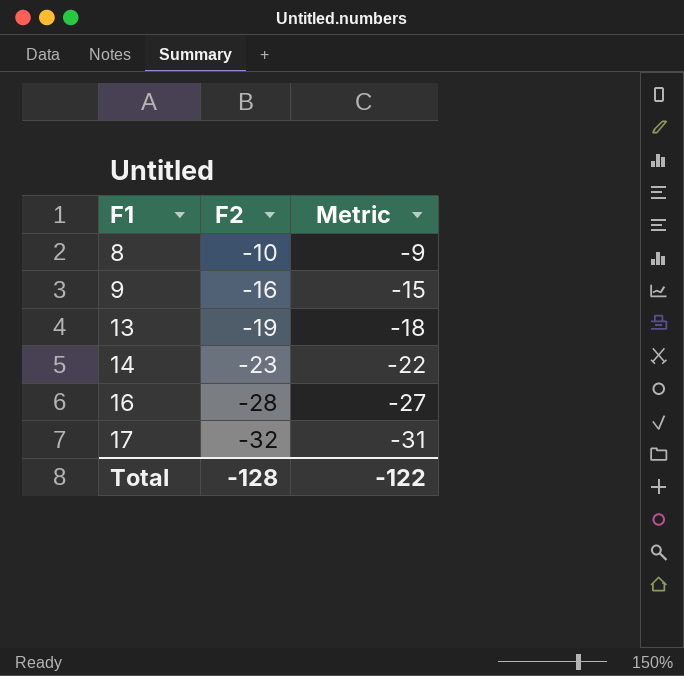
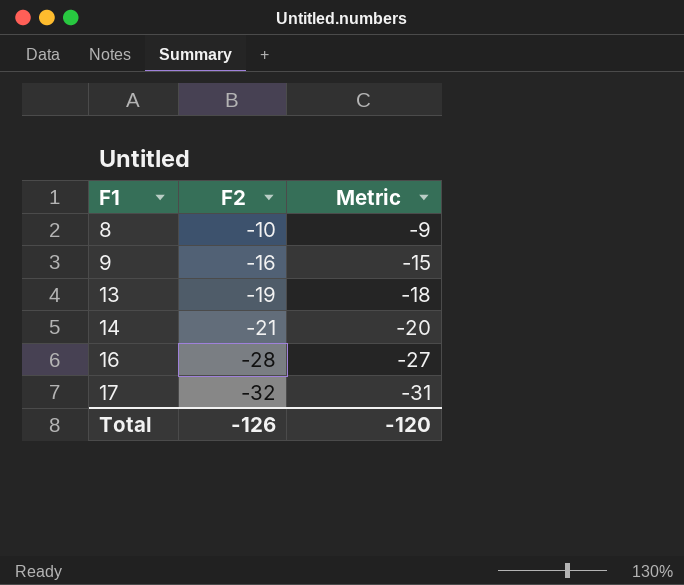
14 | F2: -23 -> -21
14 | Metric: -22 -> -20
Total | F2: -128 -> -126
Total | Metric: -122 -> -120

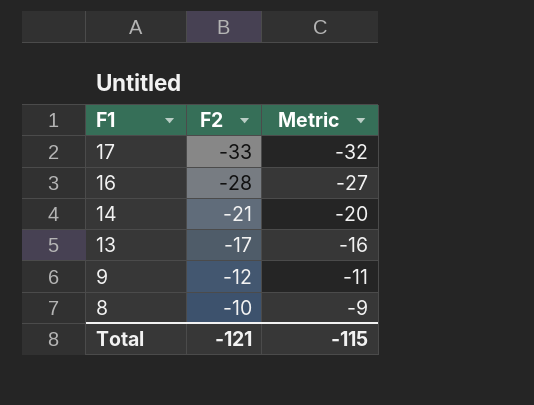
row order: F1 ascending -> F1 descending
17 | F2: -32 -> -33
17 | Metric: -31 -> -32
13 | F2: -19 -> -17
13 | Metric: -18 -> -16
9 | F2: -16 -> -12
9 | Metric: -15 -> -11
Total | F2: -126 -> -121
Total | Metric: -120 -> -115

